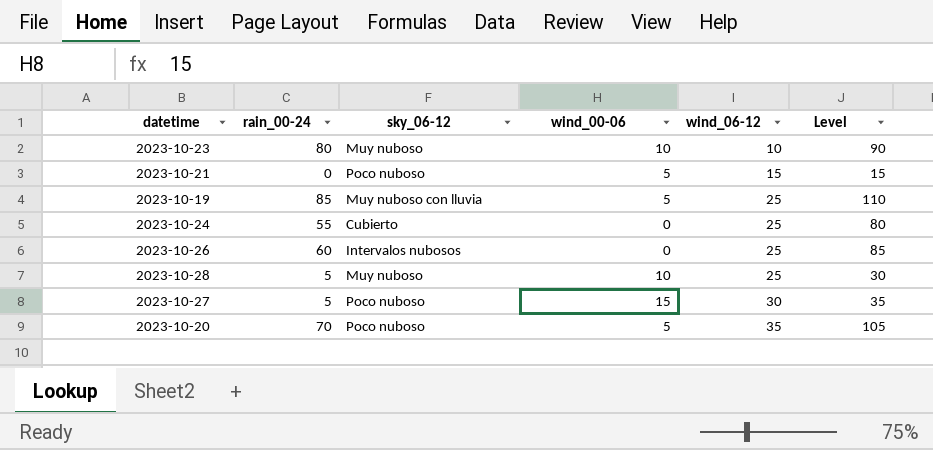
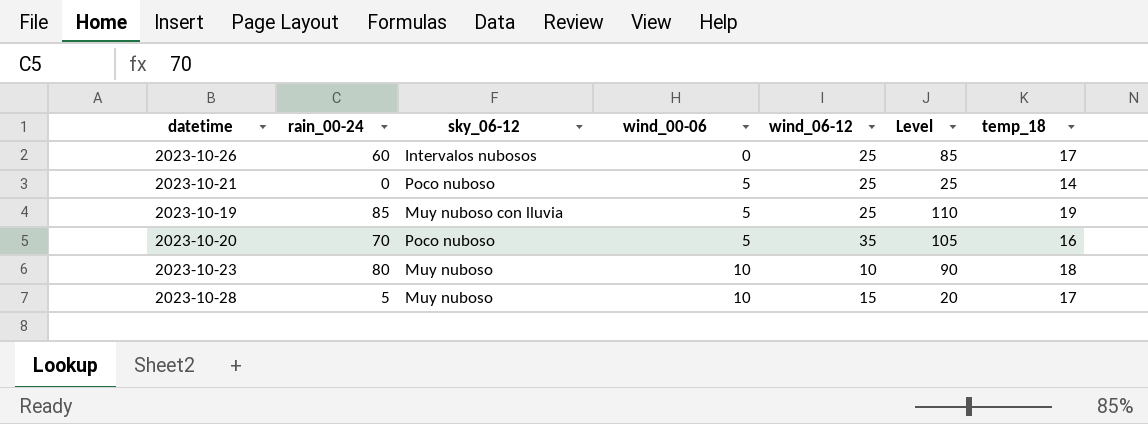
row order: wind_06-12 ascending -> wind_00-06 ascending
column temp_18 | position: none -> 7
row 2023-10-24: 55 | Cubierto | 0 | 25 | 80 -> none
row 2023-10-27: 5 | Poco nuboso | 15 | 30 | 35 -> none
2023-10-21 | wind_06-12: 15 -> 25
2023-10-21 | Level: 15 -> 25
2023-10-28 | wind_06-12: 25 -> 15
2023-10-28 | Level: 30 -> 20

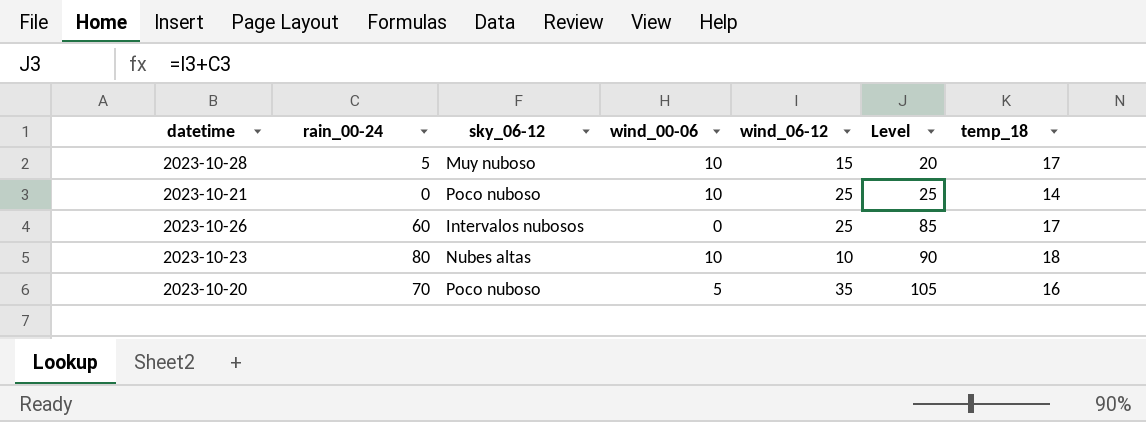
row order: wind_00-06 ascending -> Level ascending
row 2023-10-19: 85 | Muy nuboso con lluvia | 5 | 25 | 110 | 19 -> none
2023-10-21 | wind_00-06: 5 -> 10
2023-10-23 | sky_06-12: Muy nuboso -> Nubes altas

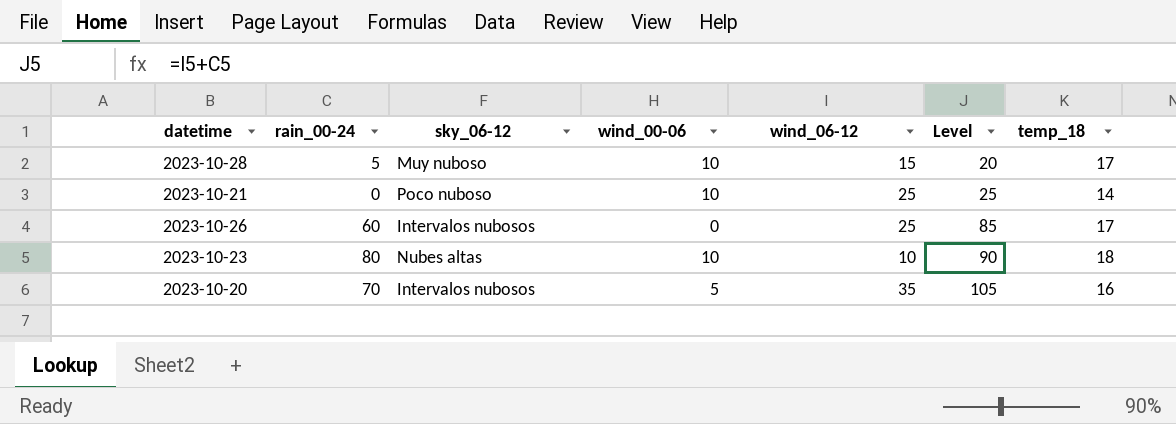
2023-10-20 | sky_06-12: Poco nuboso -> Intervalos nubosos

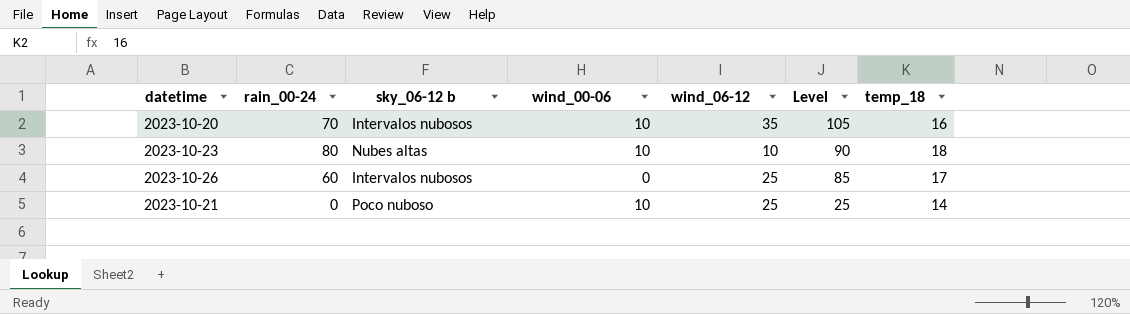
row order: Level ascending -> Level descending
column name: sky_06-12 -> sky_06-12 b
row 2023-10-28: 5 | Muy nuboso | 10 | 15 | 20 | 17 -> none
2023-10-20 | wind_00-06: 5 -> 10

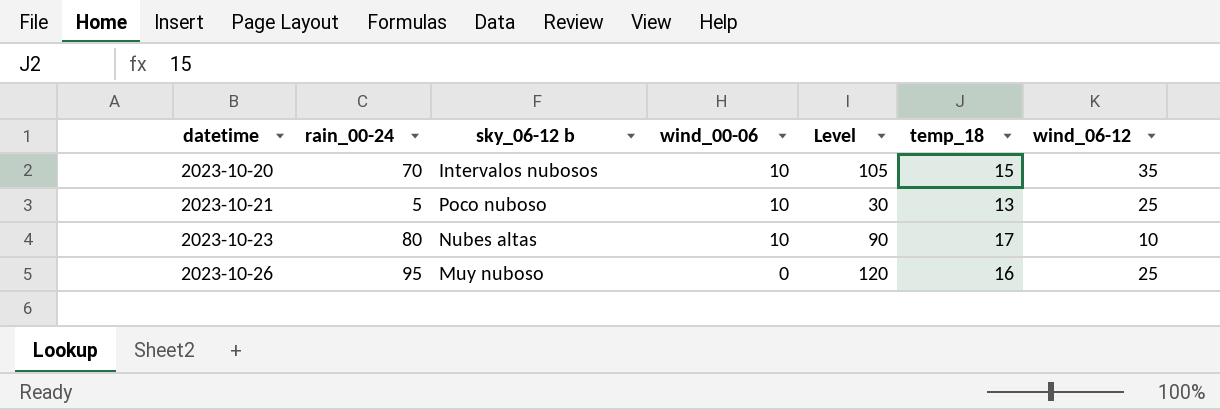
row order: Level descending -> datetime ascending
column wind_06-12 | position: 5 -> 7
2023-10-20 | temp_18: 16 -> 15
2023-10-21 | rain_00-24: 0 -> 5
2023-10-21 | Level: 25 -> 30
2023-10-21 | temp_18: 14 -> 13
2023-10-23 | temp_18: 18 -> 17
2023-10-26 | rain_00-24: 60 -> 95
2023-10-26 | sky_06-12 b: Intervalos nubosos -> Muy nuboso
2023-10-26 | Level: 85 -> 120
2023-10-26 | temp_18: 17 -> 16

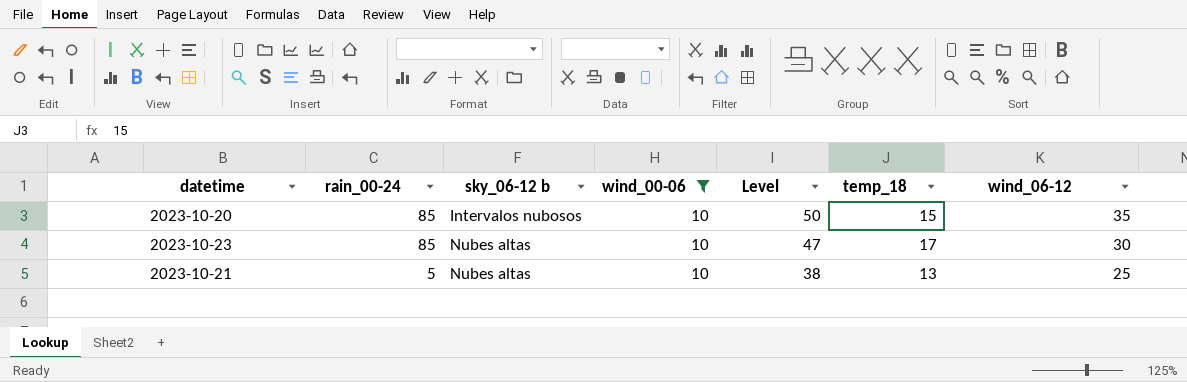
filter: none -> wind_00-06 = 10
row order: datetime ascending -> rain_00-24 descending
column Level | formula: [rain_00-24] + [wind_06-12] -> [temp_18] + [wind_06-12]
2023-10-20 | rain_00-24: 70 -> 85
2023-10-23 | rain_00-24: 80 -> 85
2023-10-23 | wind_06-12: 10 -> 30
2023-10-21 | sky_06-12 b: Poco nuboso -> Nubes altas

